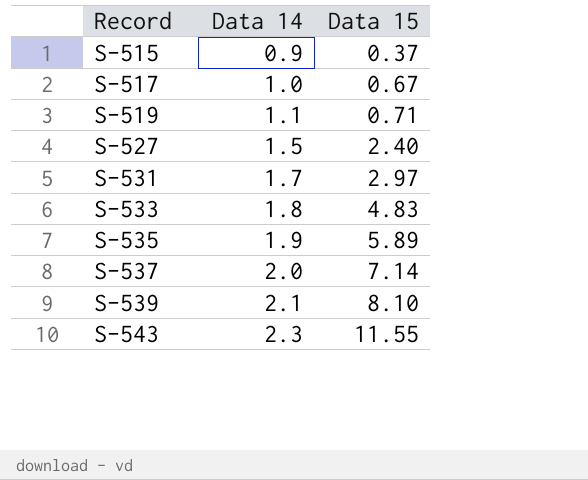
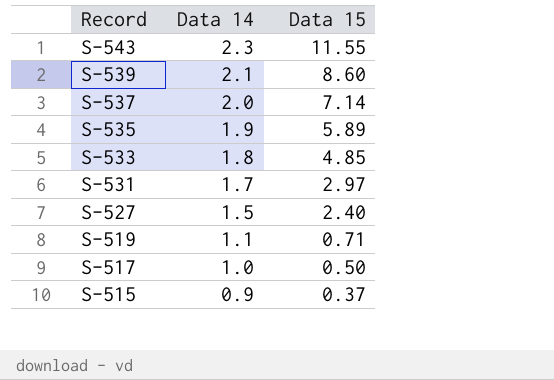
row order: Record ascending -> Record descending
S-539 | Data 15: 8.10 -> 8.60
S-533 | Data 15: 4.83 -> 4.85
S-517 | Data 15: 0.67 -> 0.50

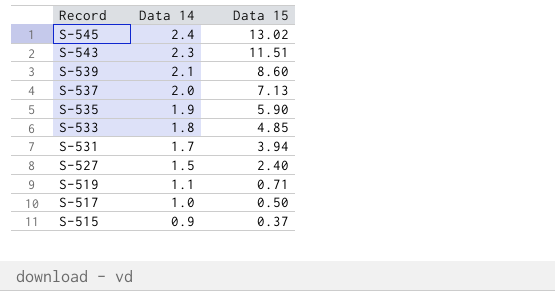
row S-545: none -> 2.4 | 13.02
S-543 | Data 15: 11.55 -> 11.51
S-537 | Data 15: 7.14 -> 7.13
S-535 | Data 15: 5.89 -> 5.90
S-531 | Data 15: 2.97 -> 3.94

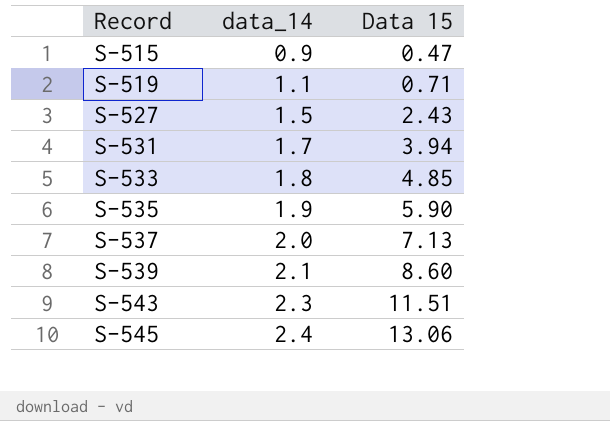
row order: Record descending -> Record ascending
column name: Data 14 -> data_14
row S-517: 1.0 | 0.50 -> none
S-515 | Data 15: 0.37 -> 0.47
S-527 | Data 15: 2.40 -> 2.43
S-545 | Data 15: 13.02 -> 13.06

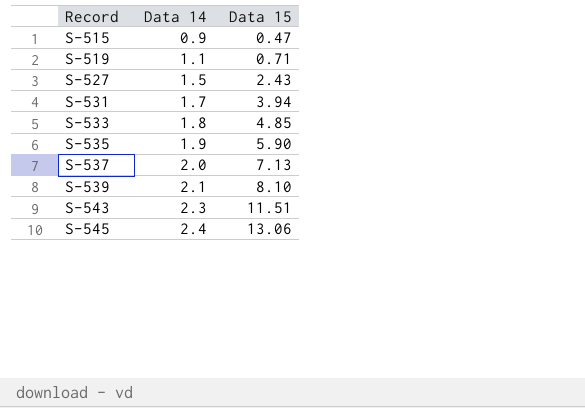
column name: data_14 -> Data 14
S-539 | Data 15: 8.60 -> 8.10

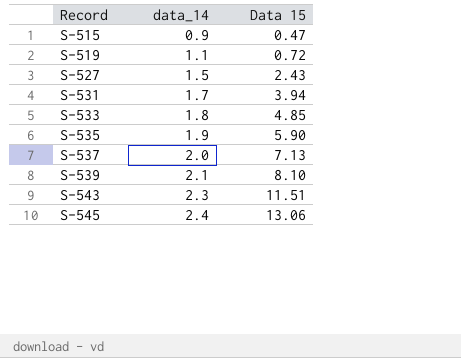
column name: Data 14 -> data_14
S-519 | Data 15: 0.71 -> 0.72

